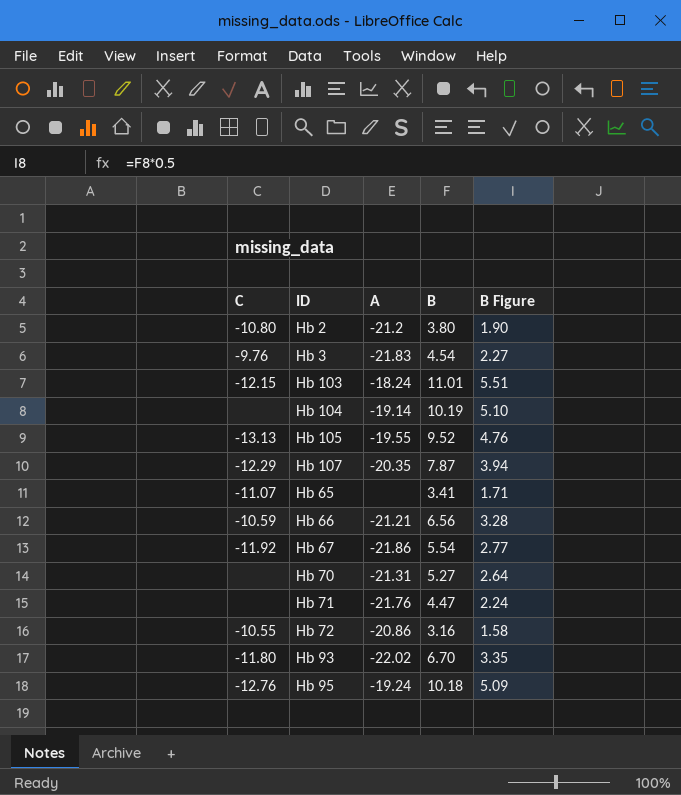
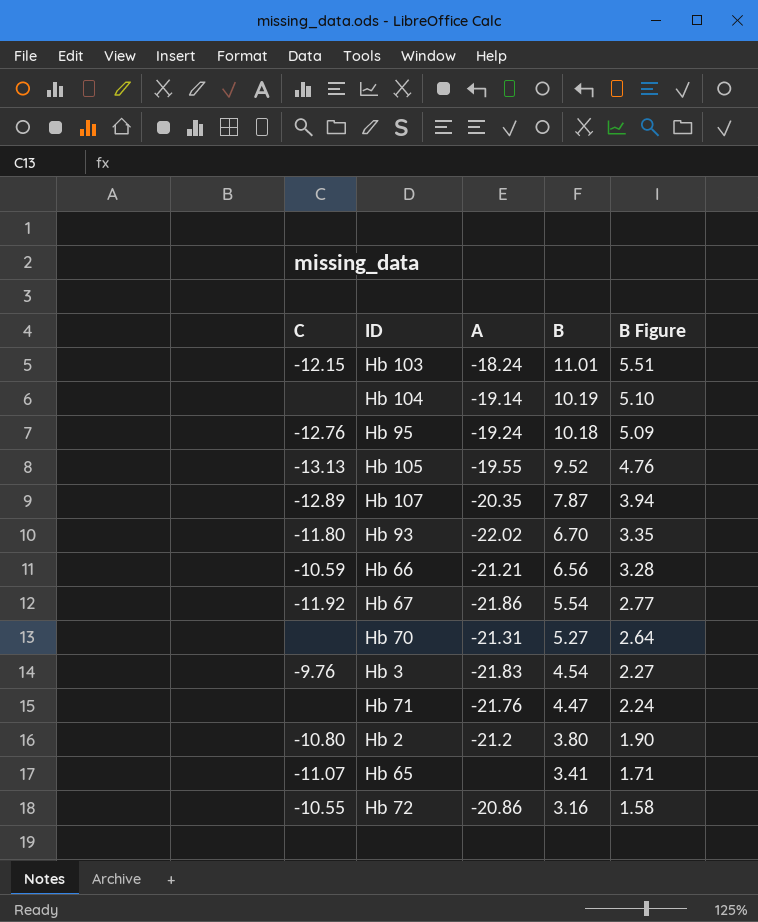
row order: none -> B descending
Hb 107 | C: -12.29 -> -12.89

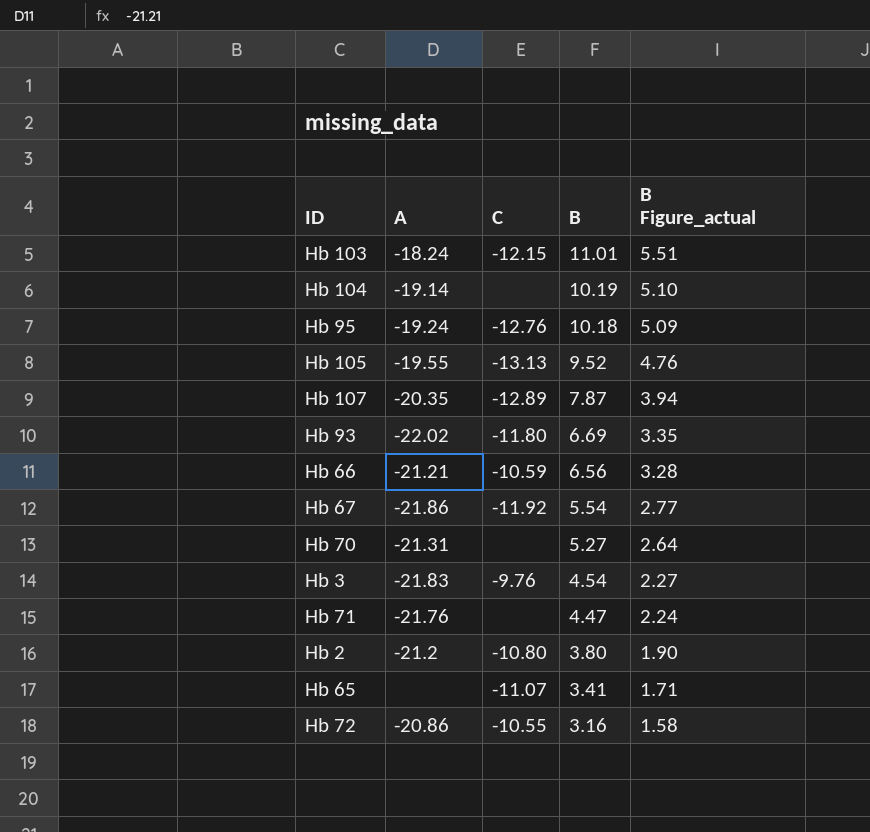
column C | position: 1 -> 3
column name: B Figure -> B Figure_actual
Hb 93 | B: 6.70 -> 6.69

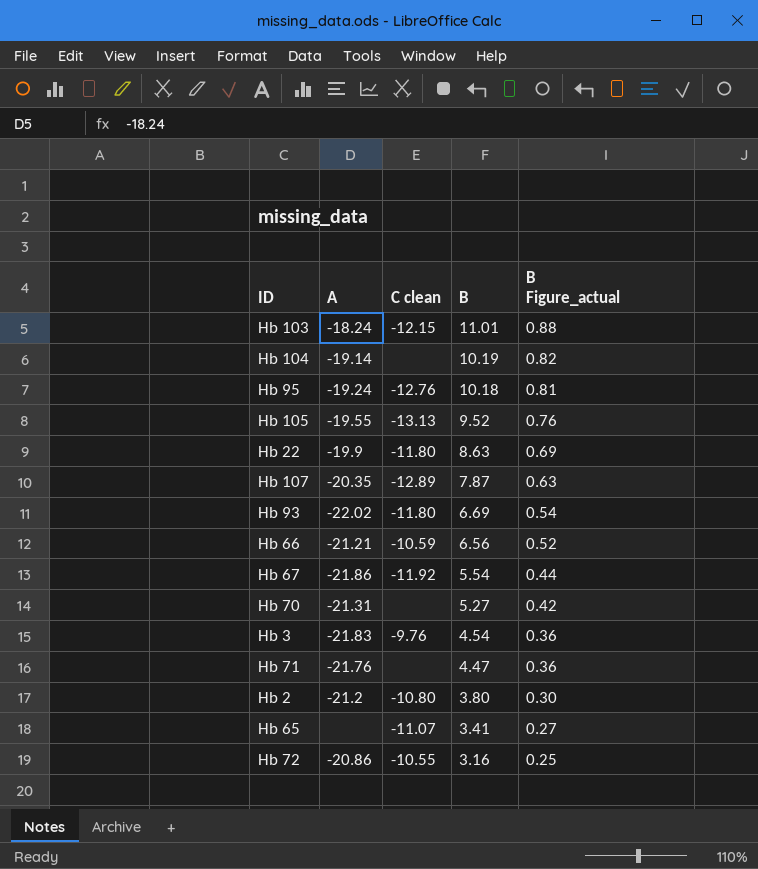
column name: C -> C clean
column B Figure_actual | formula: [B] * 0.5 -> [B] * 0.08
row Hb 22: none -> -19.9 | -11.80 | 8.63 | 0.69

